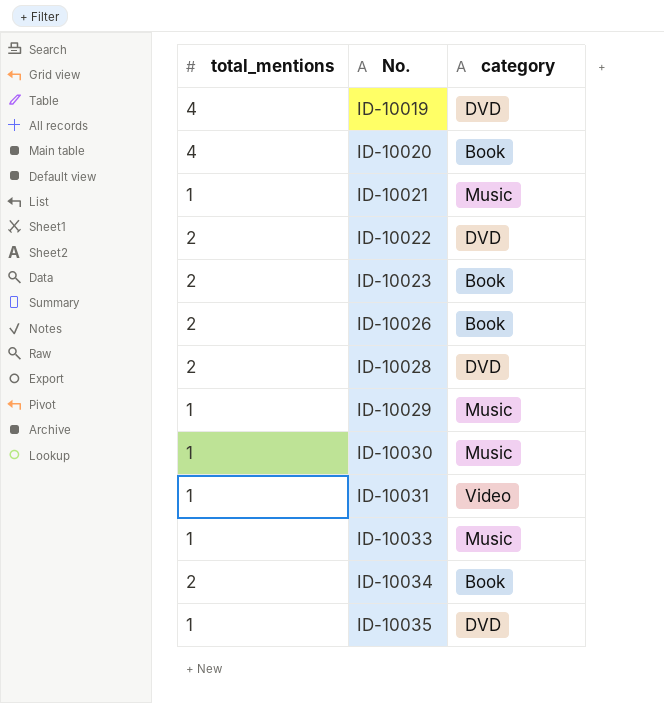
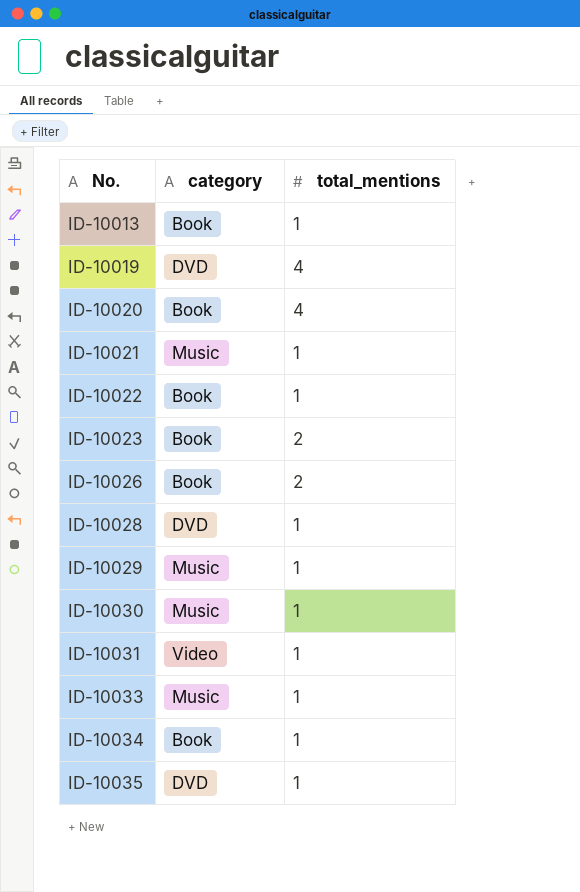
column total_mentions | position: 1 -> 3
row ID-10013: none -> Book | 1
ID-10022 | category: DVD -> Book
ID-10022 | total_mentions: 2 -> 1
ID-10028 | total_mentions: 2 -> 1
ID-10034 | total_mentions: 2 -> 1

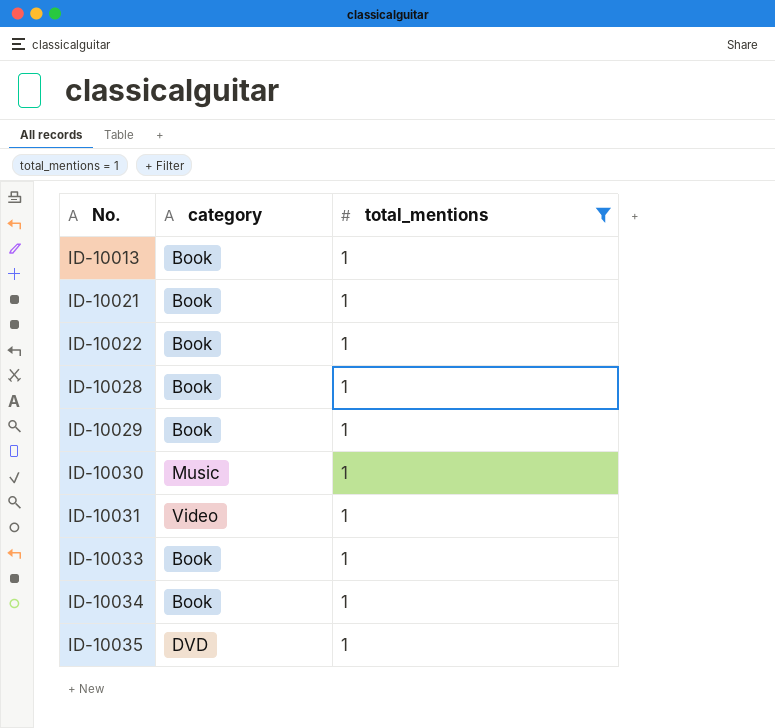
filter: none -> total_mentions = 1
ID-10021 | category: Music -> Book
ID-10028 | category: DVD -> Book
ID-10029 | category: Music -> Book
ID-10033 | category: Music -> Book

